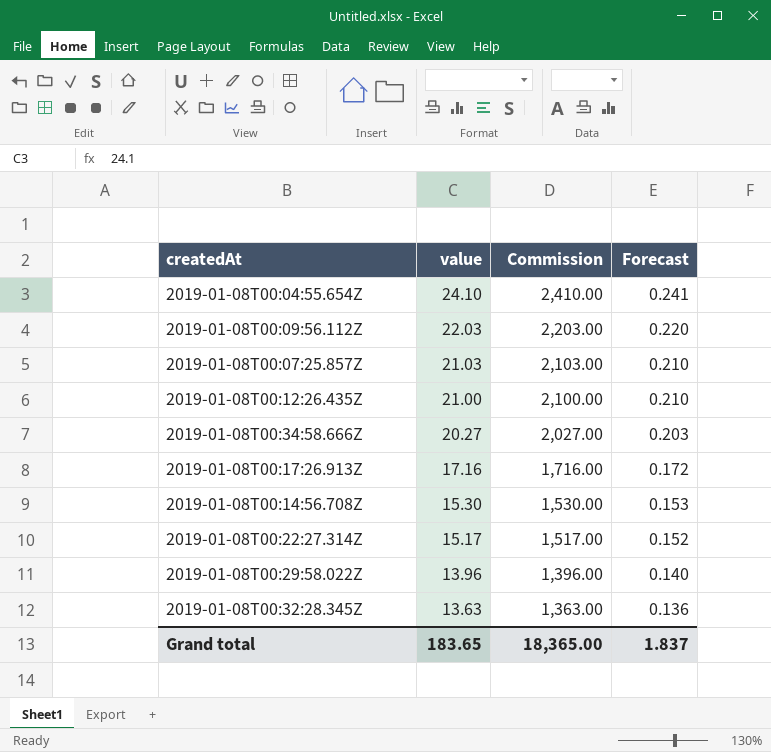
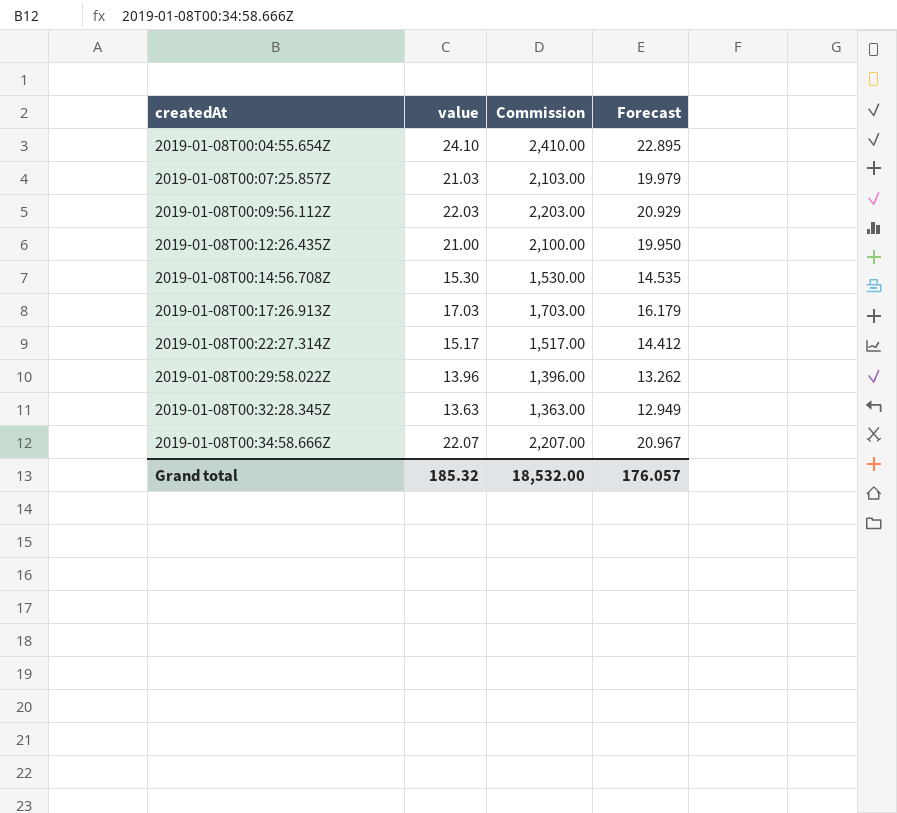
row order: value descending -> createdAt ascending
column Forecast | formula: [value] * 0.01 -> [value] * 0.95
2019-01-08T00:17:26.913Z | value: 17.16 -> 17.03
2019-01-08T00:17:26.913Z | Commission: 1,716.00 -> 1,703.00
2019-01-08T00:34:58.666Z | value: 20.27 -> 22.07
2019-01-08T00:34:58.666Z | Commission: 2,027.00 -> 2,207.00
Grand total | value: 183.65 -> 185.32
Grand total | Commission: 18,365.00 -> 18,532.00
Grand total | Forecast: 1.837 -> 176.057

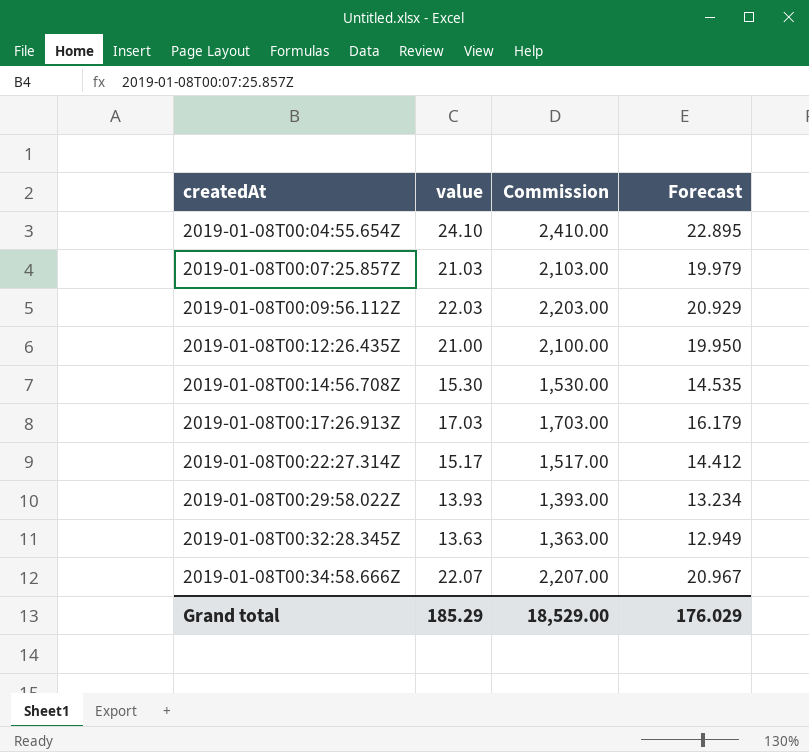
2019-01-08T00:29:58.022Z | value: 13.96 -> 13.93
2019-01-08T00:29:58.022Z | Commission: 1,396.00 -> 1,393.00
2019-01-08T00:29:58.022Z | Forecast: 13.262 -> 13.234
Grand total | value: 185.32 -> 185.29
Grand total | Commission: 18,532.00 -> 18,529.00
Grand total | Forecast: 176.057 -> 176.029

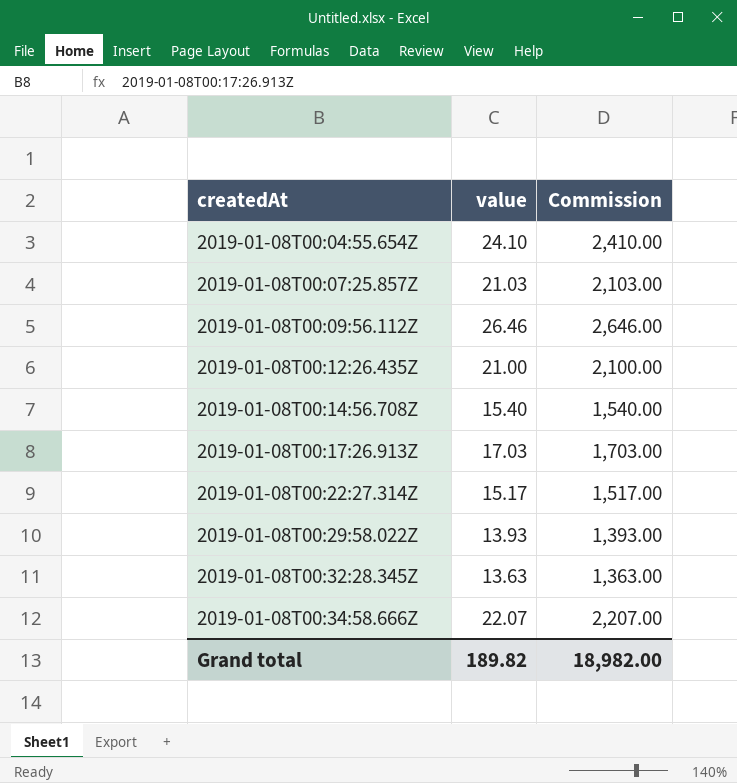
column Forecast | formula: [value] * 0.95 -> none
2019-01-08T00:09:56.112Z | value: 22.03 -> 26.46
2019-01-08T00:09:56.112Z | Commission: 2,203.00 -> 2,646.00
2019-01-08T00:14:56.708Z | value: 15.30 -> 15.40
2019-01-08T00:14:56.708Z | Commission: 1,530.00 -> 1,540.00
Grand total | value: 185.29 -> 189.82
Grand total | Commission: 18,529.00 -> 18,982.00

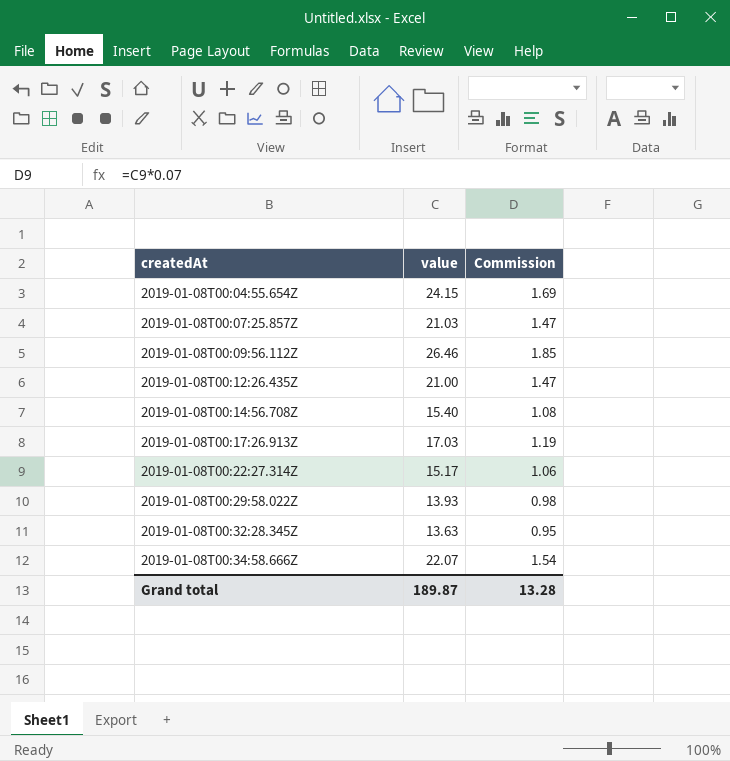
column Commission | formula: [value] * 100 -> [value] * 0.07
2019-01-08T00:04:55.654Z | value: 24.10 -> 24.15
Grand total | value: 189.82 -> 189.87
Grand total | Commission: 18,982.00 -> 13.28

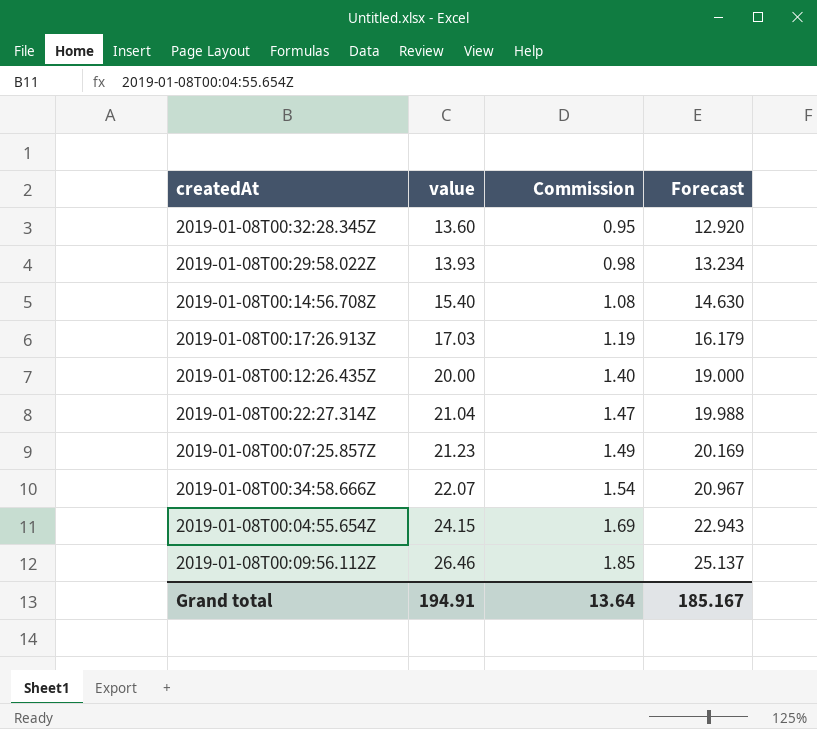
row order: createdAt ascending -> value ascending
column Forecast | formula: none -> [value] * 0.95
2019-01-08T00:32:28.345Z | value: 13.63 -> 13.60
2019-01-08T00:12:26.435Z | value: 21.00 -> 20.00
2019-01-08T00:12:26.435Z | Commission: 1.47 -> 1.40
2019-01-08T00:22:27.314Z | value: 15.17 -> 21.04
2019-01-08T00:22:27.314Z | Commission: 1.06 -> 1.47
2019-01-08T00:07:25.857Z | value: 21.03 -> 21.23
2019-01-08T00:07:25.857Z | Commission: 1.47 -> 1.49
Grand total | value: 189.87 -> 194.91
Grand total | Commission: 13.28 -> 13.64

